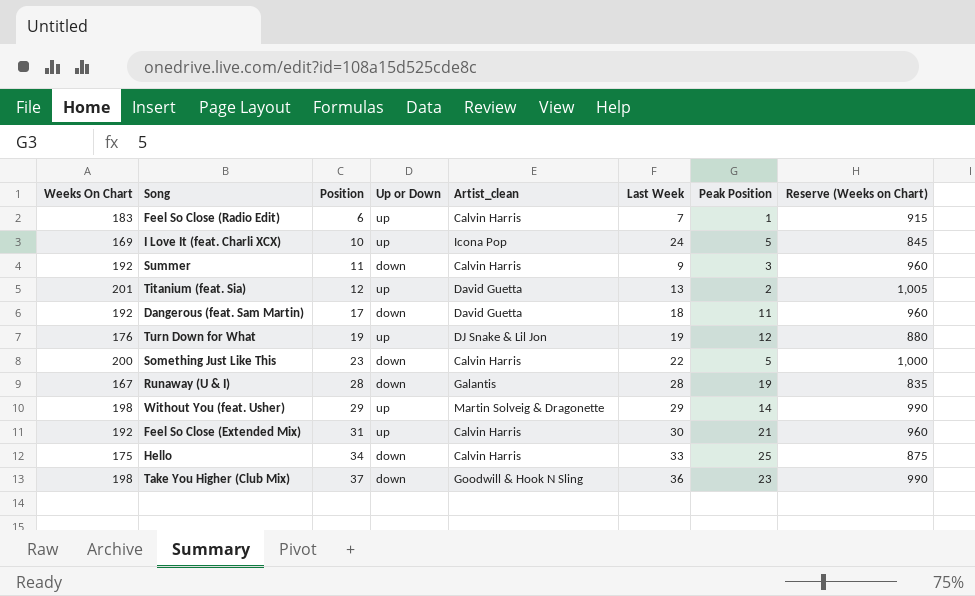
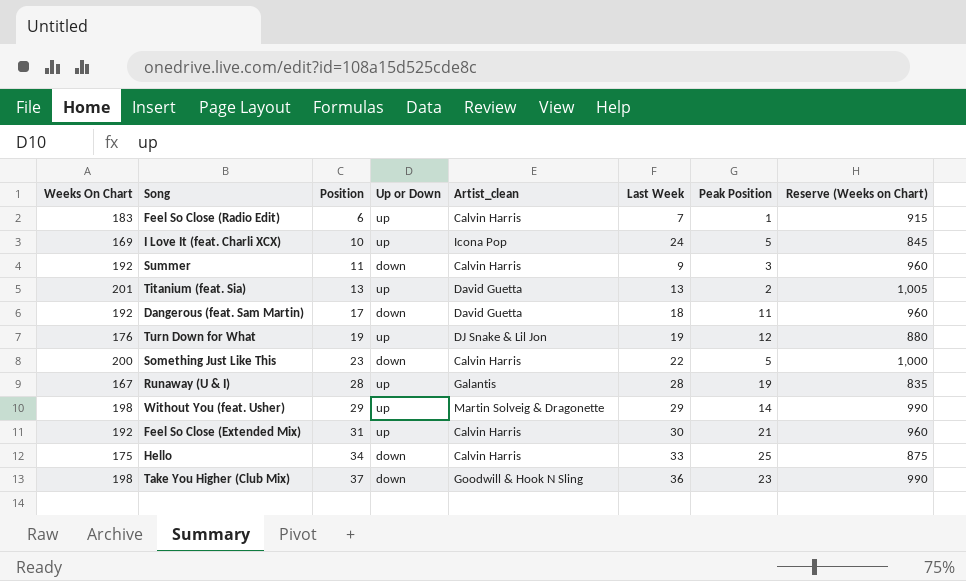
Titanium (feat. Sia) | Position: 12 -> 13
Runaway (U & I) | Up or Down: down -> up

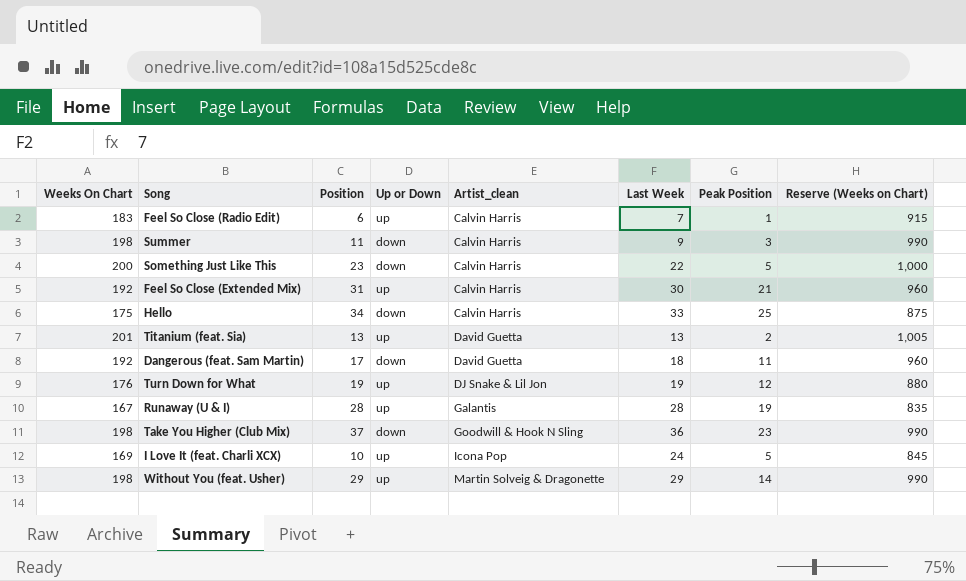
row order: Position ascending -> Artist_clean ascending
Summer | Weeks On Chart: 192 -> 198
Summer | Reserve (Weeks on Chart): 960 -> 990

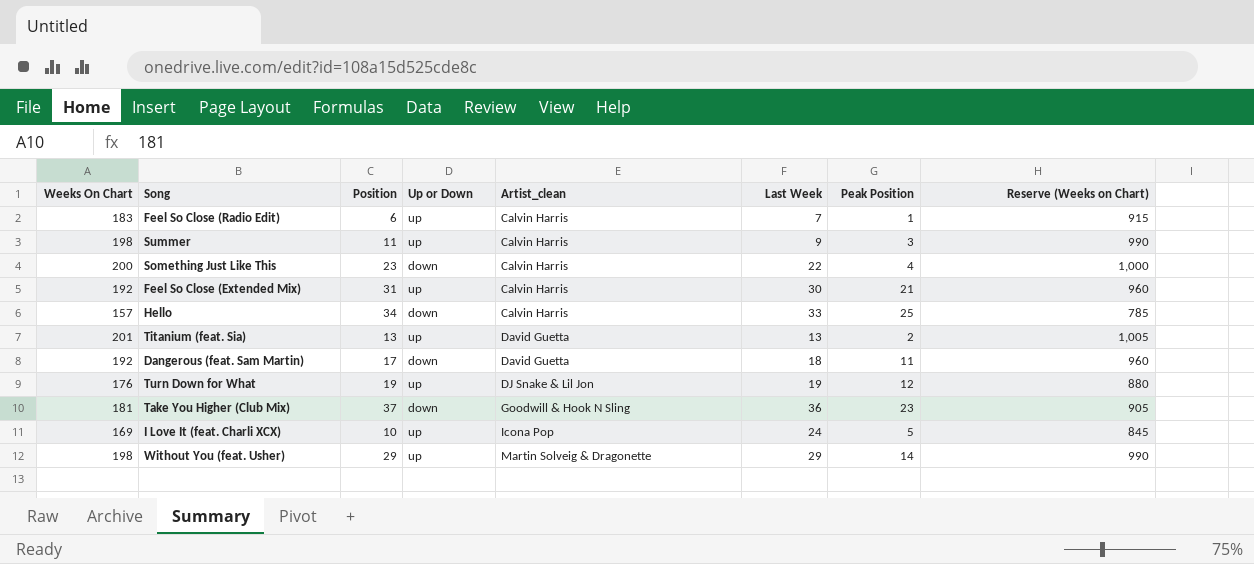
row Runaway (U & I): 167 | 28 | up | Galantis | 28 | 19 | 835 -> none
Summer | Up or Down: down -> up
Something Just Like This | Peak Position: 5 -> 4
Hello | Weeks On Chart: 175 -> 157
Hello | Reserve (Weeks on Chart): 875 -> 785
Take You Higher (Club Mix) | Weeks On Chart: 198 -> 181
Take You Higher (Club Mix) | Reserve (Weeks on Chart): 990 -> 905

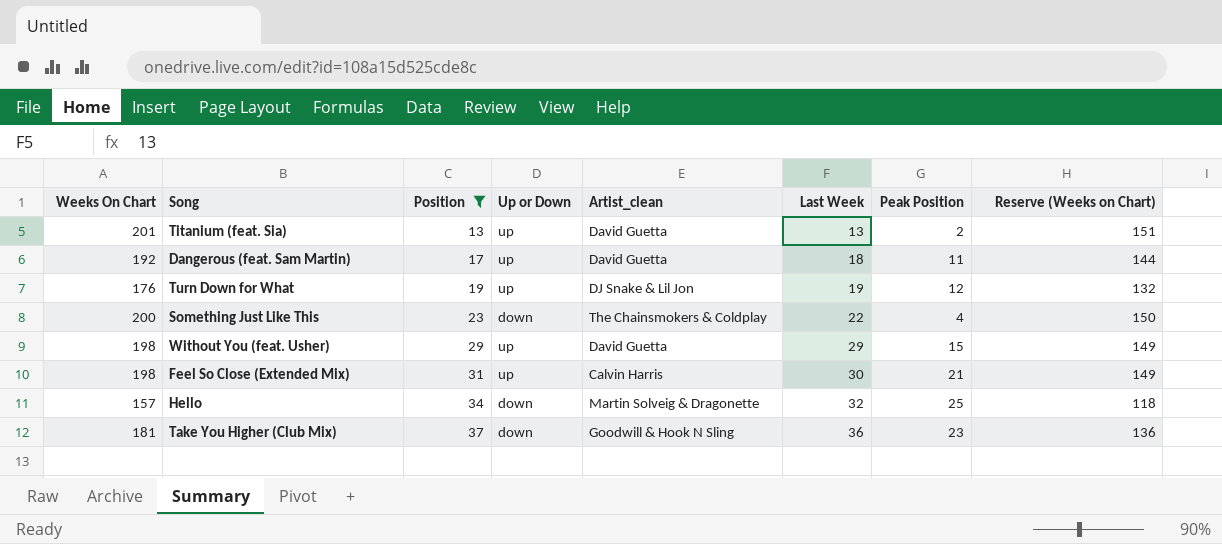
filter: none -> Position >= 13
row order: Artist_clean ascending -> Position ascending
column Reserve (Weeks on Chart) | formula: [Weeks On Chart] * 5 -> [Weeks On Chart] * 0.75
Dangerous (feat. Sam Martin) | Up or Down: down -> up
Something Just Like This | Artist_clean: Calvin Harris -> The Chainsmokers & Coldplay
Without You (feat. Usher) | Artist_clean: Martin Solveig & Dragonette -> David Guetta
Without You (feat. Usher) | Peak Position: 14 -> 15
Feel So Close (Extended Mix) | Weeks On Chart: 192 -> 198
Hello | Artist_clean: Calvin Harris -> Martin Solveig & Dragonette
Hello | Last Week: 33 -> 32

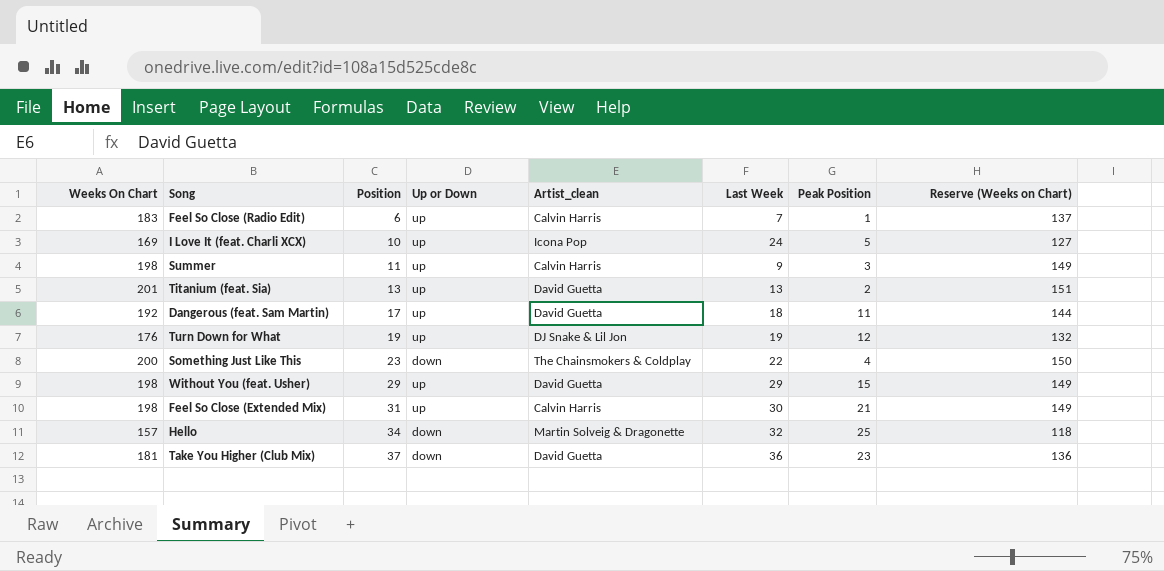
filter: Position >= 13 -> none
Take You Higher (Club Mix) | Artist_clean: Goodwill & Hook N Sling -> David Guetta

